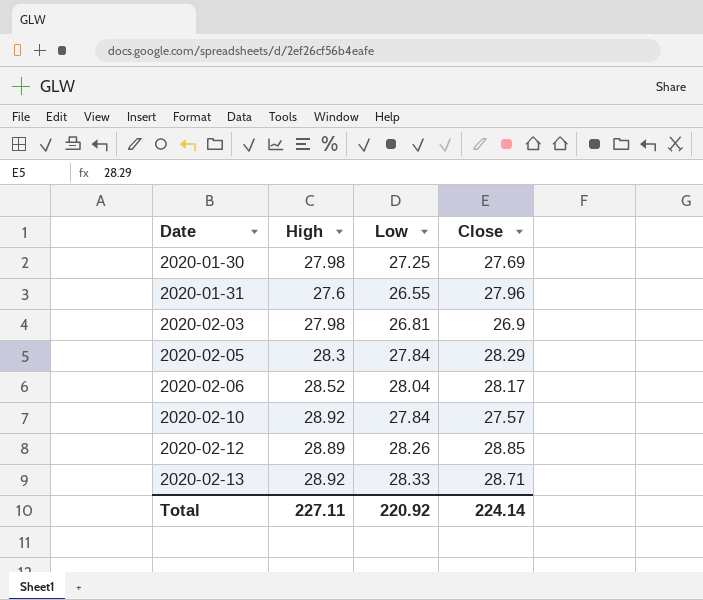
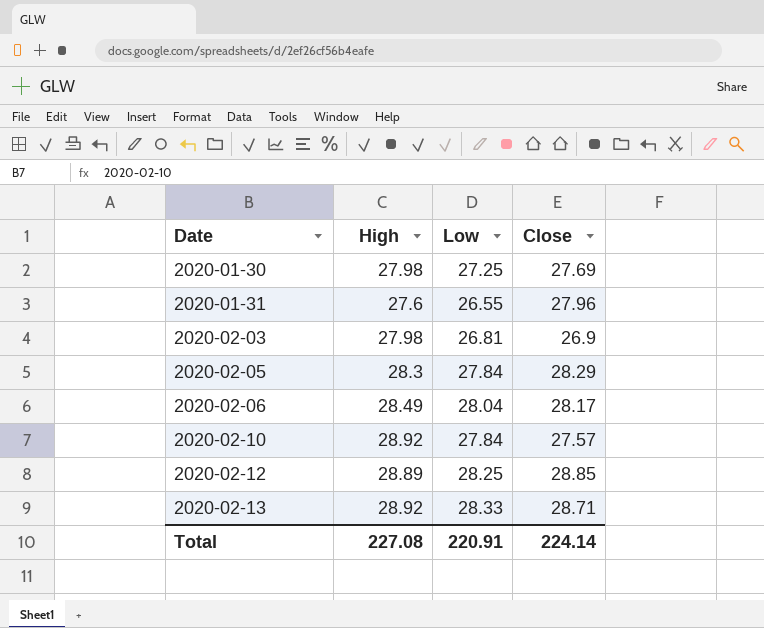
2020-02-06 | High: 28.52 -> 28.49
2020-02-12 | Low: 28.26 -> 28.25
Total | High: 227.11 -> 227.08
Total | Low: 220.92 -> 220.91

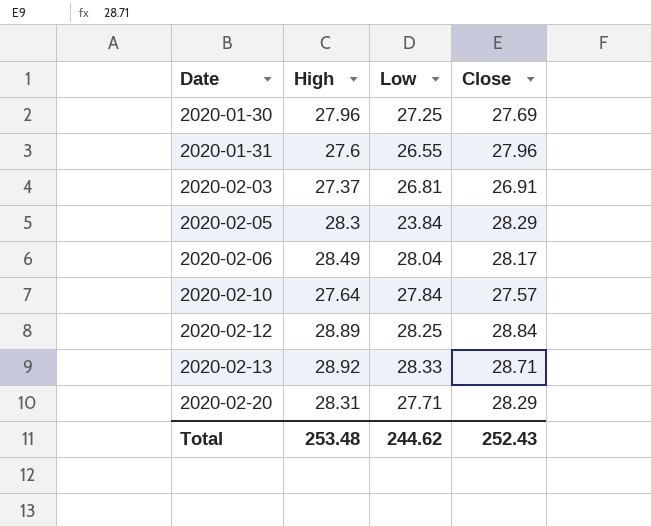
2020-01-30 | High: 27.98 -> 27.96
2020-02-03 | High: 27.98 -> 27.37
2020-02-03 | Close: 26.9 -> 26.91
2020-02-05 | Low: 27.84 -> 23.84
2020-02-10 | High: 28.92 -> 27.64
2020-02-12 | Close: 28.85 -> 28.84
row 2020-02-20: none -> 28.31 | 27.71 | 28.29
Total | High: 227.08 -> 253.48
Total | Low: 220.91 -> 244.62
Total | Close: 224.14 -> 252.43

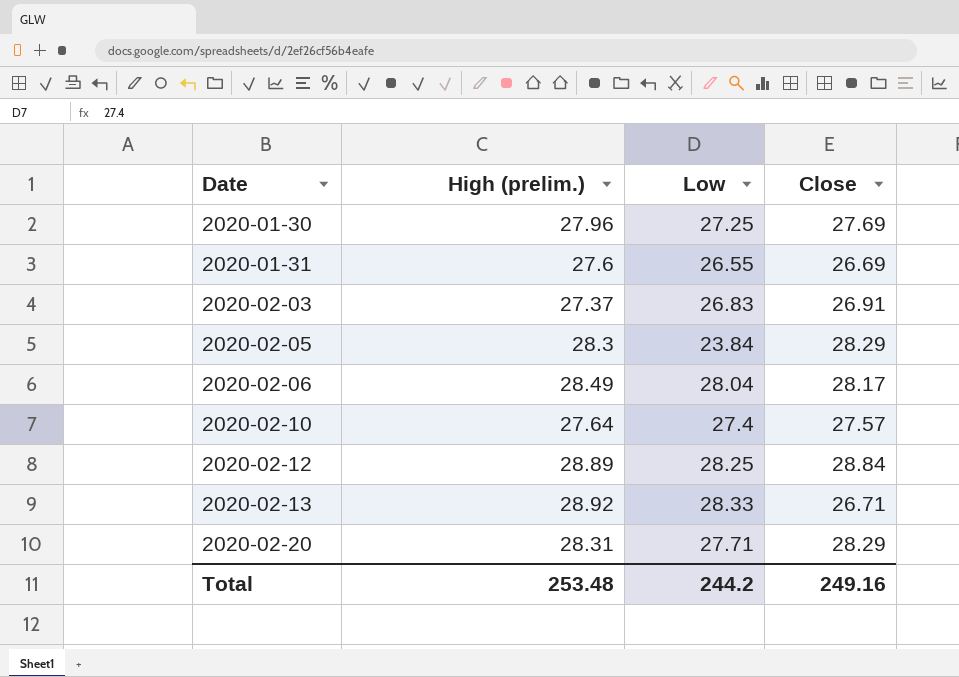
column name: High -> High (prelim.)
2020-01-31 | Close: 27.96 -> 26.69
2020-02-03 | Low: 26.81 -> 26.83
2020-02-10 | Low: 27.84 -> 27.4
2020-02-13 | Close: 28.71 -> 26.71
Total | Low: 244.62 -> 244.2
Total | Close: 252.43 -> 249.16

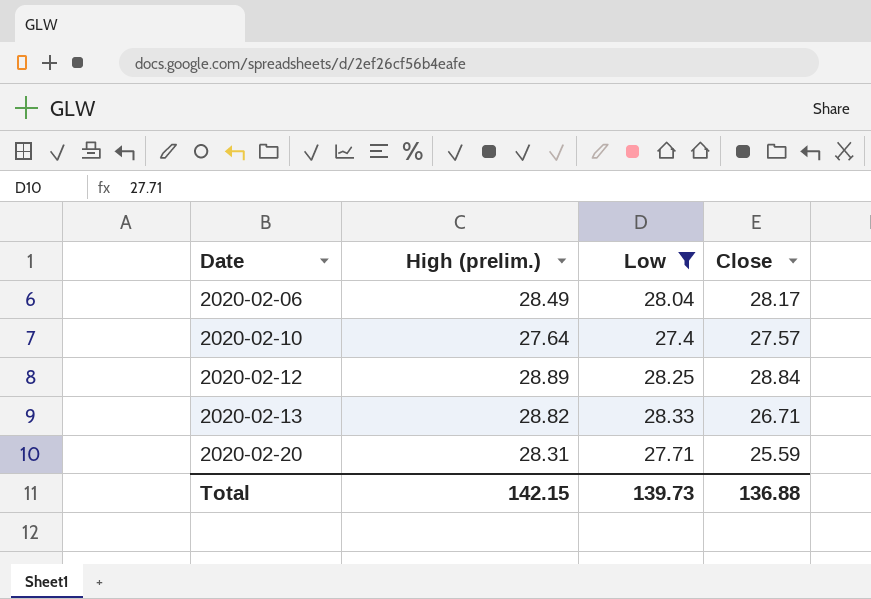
filter: none -> Low >= 27.4
2020-02-13 | High (prelim.): 28.92 -> 28.82
2020-02-20 | Close: 28.29 -> 25.59
Total | High (prelim.): 253.48 -> 142.15
Total | Low: 244.2 -> 139.73
Total | Close: 249.16 -> 136.88

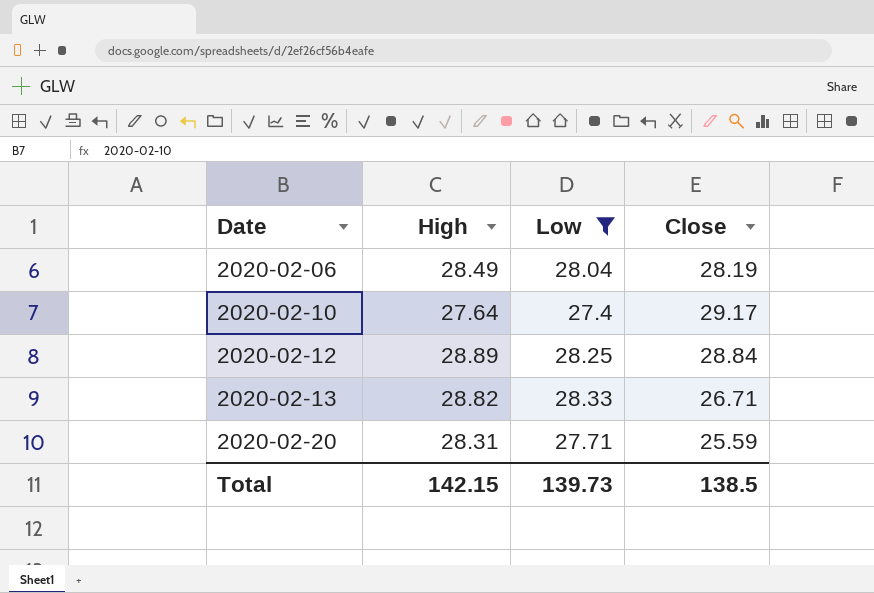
column name: High (prelim.) -> High
2020-02-06 | Close: 28.17 -> 28.19
2020-02-10 | Close: 27.57 -> 29.17
Total | Close: 136.88 -> 138.5

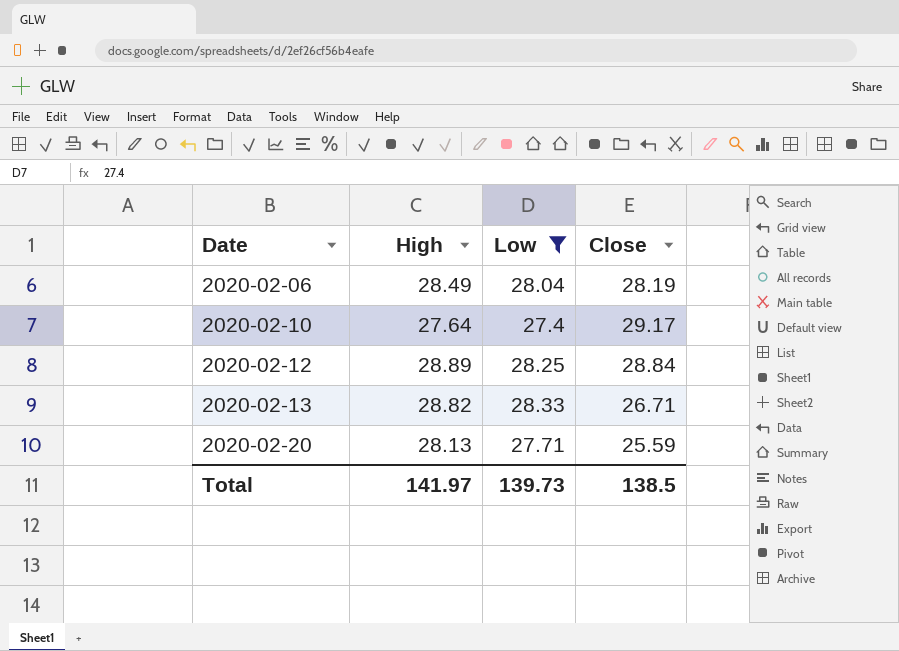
2020-02-20 | High: 28.31 -> 28.13
Total | High: 142.15 -> 141.97

